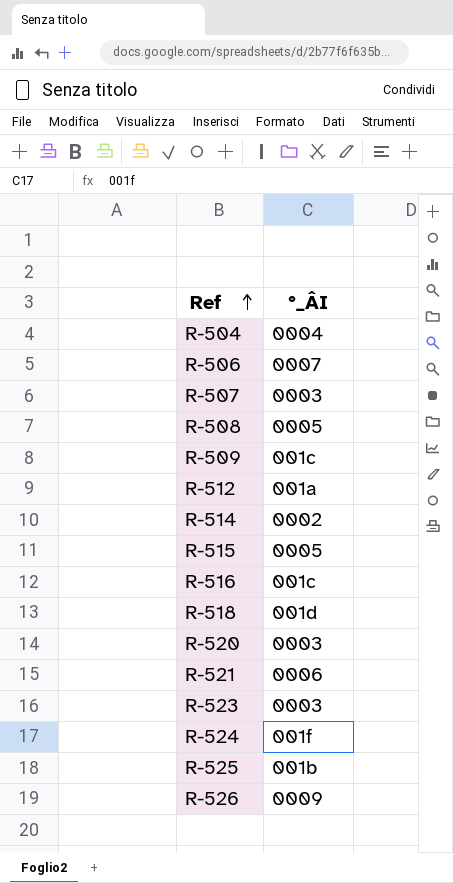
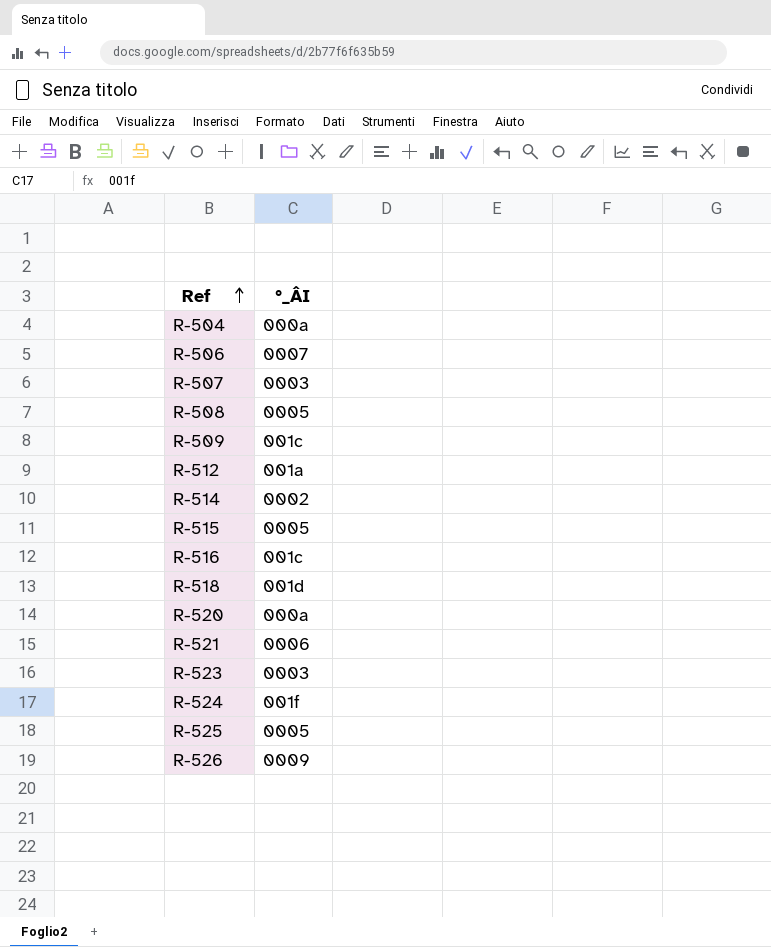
R-504 | °_ÂI: 0004 -> 000a
R-520 | °_ÂI: 0003 -> 000a
R-525 | °_ÂI: 001b -> 0005

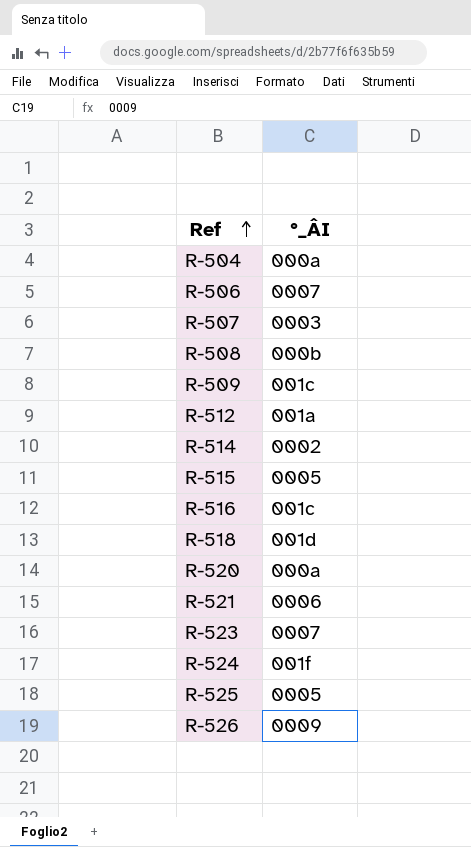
R-508 | °_ÂI: 0005 -> 000b
R-523 | °_ÂI: 0003 -> 0007

